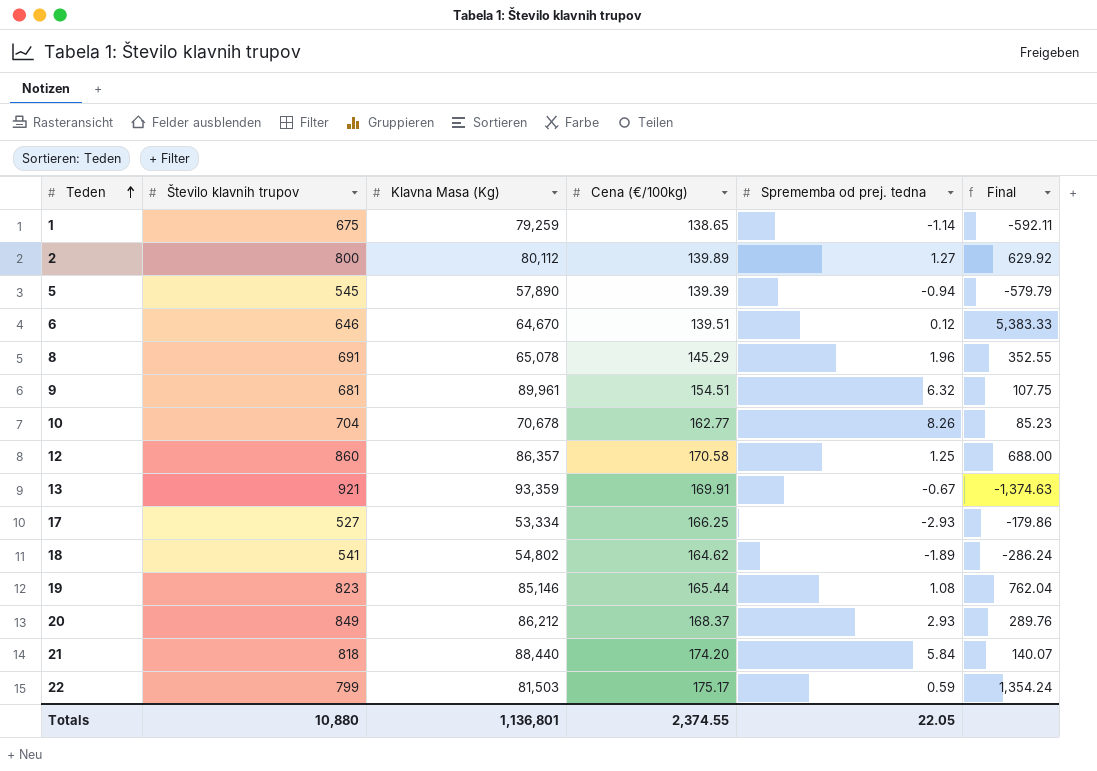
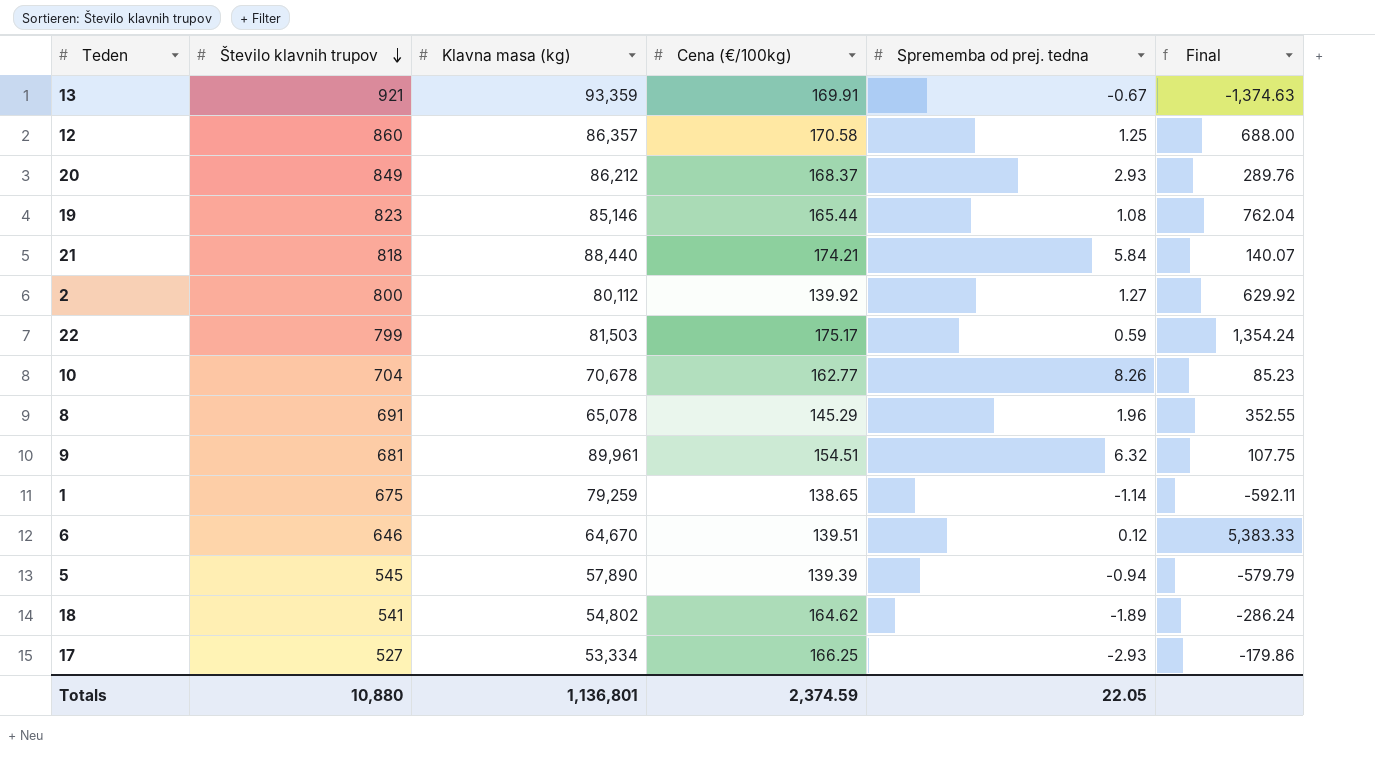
row order: Teden ascending -> Število klavnih trupov descending
column name: Klavna Masa (Kg) -> Klavna masa (kg)
21 | Cena (€/100kg): 174.20 -> 174.21
2 | Cena (€/100kg): 139.89 -> 139.92
Totals | Cena (€/100kg): 2,374.55 -> 2,374.59

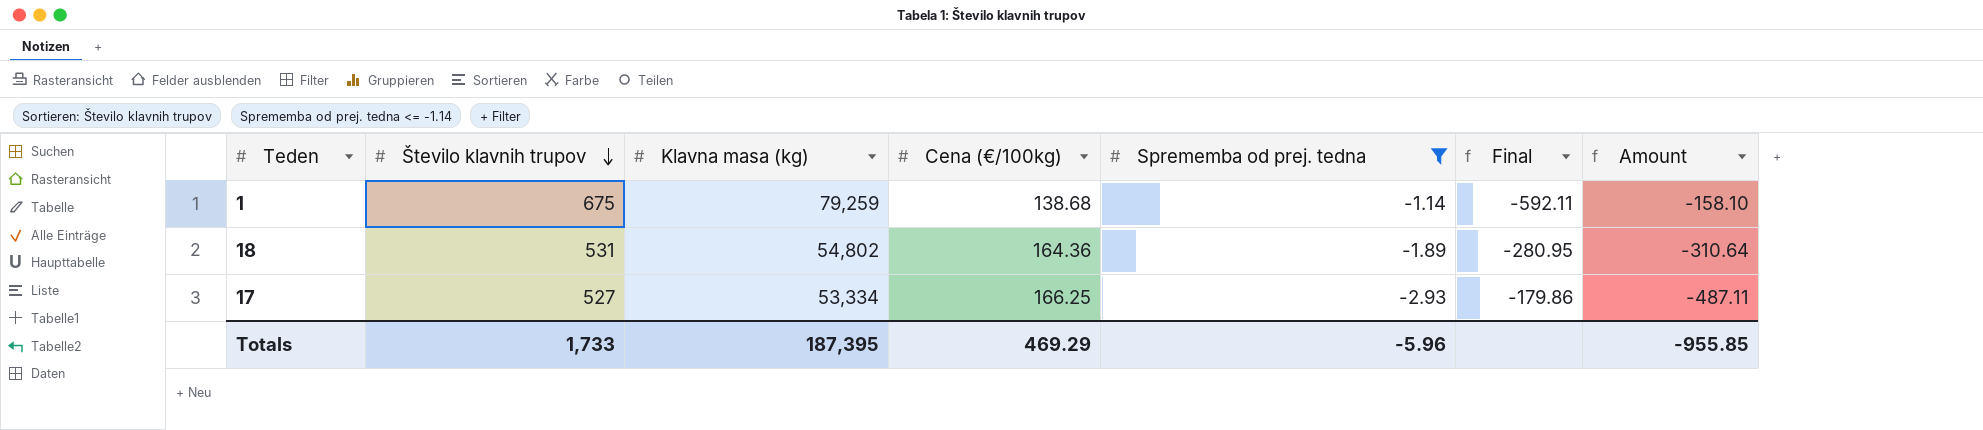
filter: none -> Sprememba od prej. tedna <= -1.14
column Amount | formula: none -> [Cena (€/100kg)] * [Sprememba od prej. tedna]
1 | Cena (€/100kg): 138.65 -> 138.68
18 | Število klavnih trupov: 541 -> 531
18 | Cena (€/100kg): 164.62 -> 164.36
18 | Final: -286.24 -> -280.95
Totals | Število klavnih trupov: 10,880 -> 1,733
Totals | Klavna masa (kg): 1,136,801 -> 187,395
Totals | Cena (€/100kg): 2,374.59 -> 469.29
Totals | Sprememba od prej. tedna: 22.05 -> -5.96

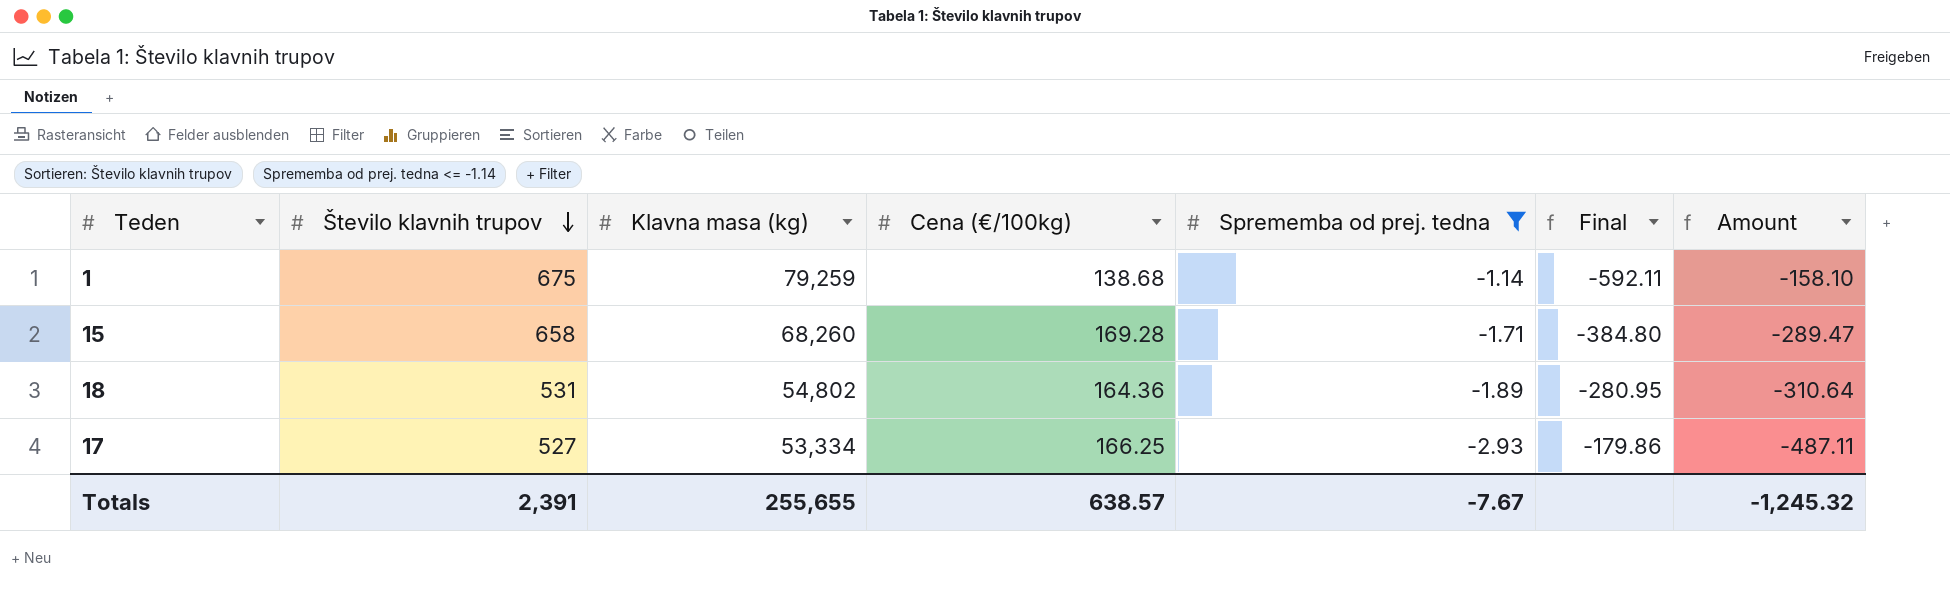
row 15: none -> 658 | 68,260 | 169.28 | -1.71 | -384.80 | -289.47
Totals | Število klavnih trupov: 1,733 -> 2,391
Totals | Klavna masa (kg): 187,395 -> 255,655
Totals | Cena (€/100kg): 469.29 -> 638.57
Totals | Sprememba od prej. tedna: -5.96 -> -7.67
Totals | Amount: -955.85 -> -1,245.32

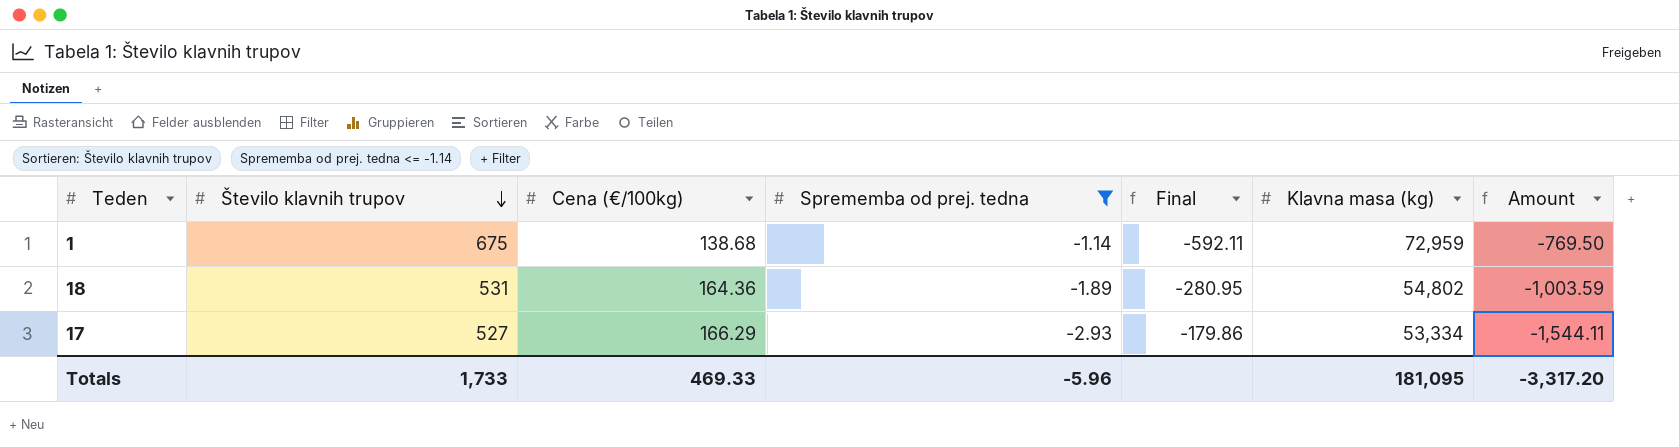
column Klavna masa (kg) | position: 3 -> 6
column Amount | formula: [Cena (€/100kg)] * [Sprememba od prej. tedna] -> [Število klavnih trupov] * [Sprememba od prej. tedna]
row 15: 658 | 68,260 | 169.28 | -1.71 | -384.80 | -289.47 -> none
1 | Klavna masa (kg): 79,259 -> 72,959
17 | Cena (€/100kg): 166.25 -> 166.29
Totals | Število klavnih trupov: 2,391 -> 1,733
Totals | Cena (€/100kg): 638.57 -> 469.33
Totals | Sprememba od prej. tedna: -7.67 -> -5.96
Totals | Klavna masa (kg): 255,655 -> 181,095
Totals | Amount: -1,245.32 -> -3,317.20

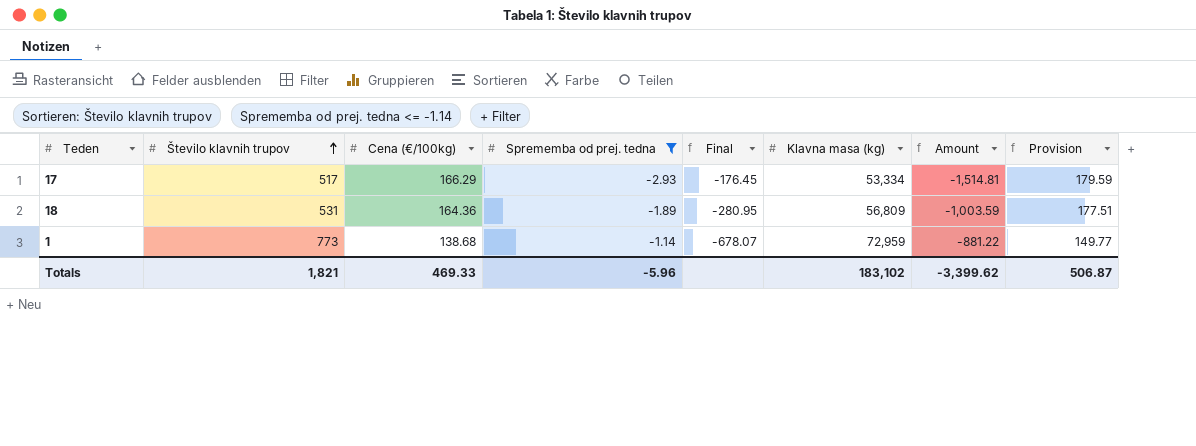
row order: Število klavnih trupov descending -> Število klavnih trupov ascending
column Provision | formula: none -> [Cena (€/100kg)] * 1.08
17 | Število klavnih trupov: 527 -> 517
17 | Final: -179.86 -> -176.45
17 | Amount: -1,544.11 -> -1,514.81
18 | Klavna masa (kg): 54,802 -> 56,809
1 | Število klavnih trupov: 675 -> 773
1 | Final: -592.11 -> -678.07
1 | Amount: -769.50 -> -881.22
Totals | Število klavnih trupov: 1,733 -> 1,821
Totals | Klavna masa (kg): 181,095 -> 183,102
Totals | Amount: -3,317.20 -> -3,399.62

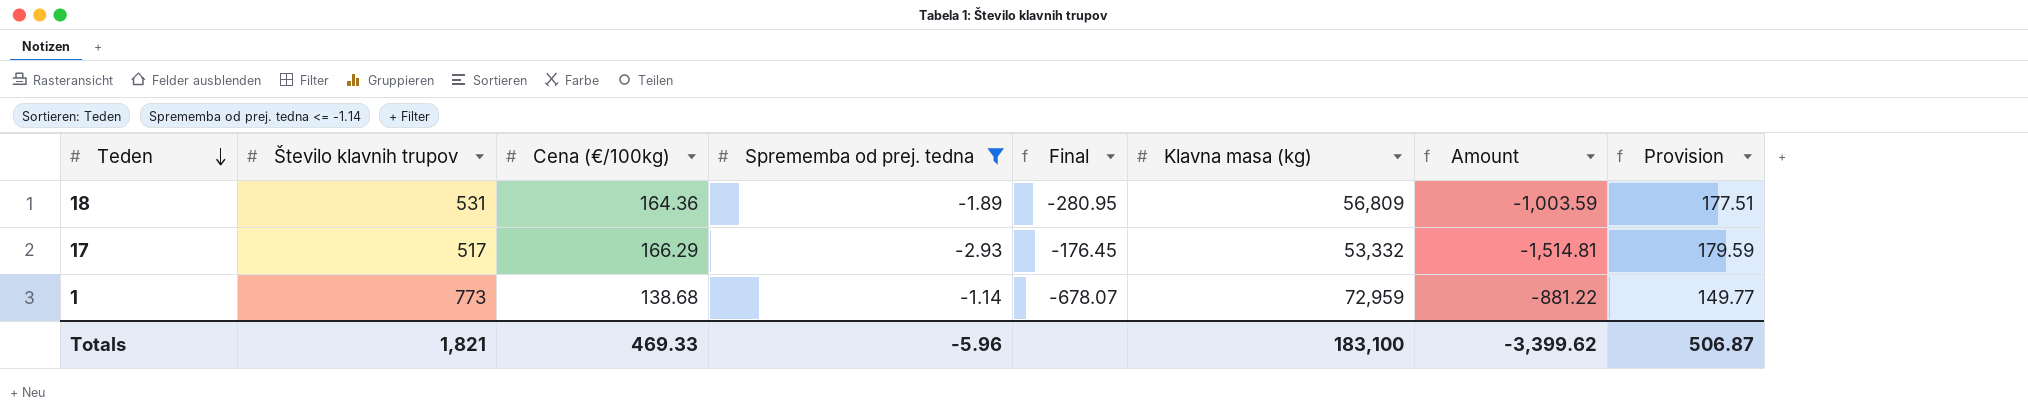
row order: Število klavnih trupov ascending -> Teden descending
17 | Klavna masa (kg): 53,334 -> 53,332
Totals | Klavna masa (kg): 183,102 -> 183,100

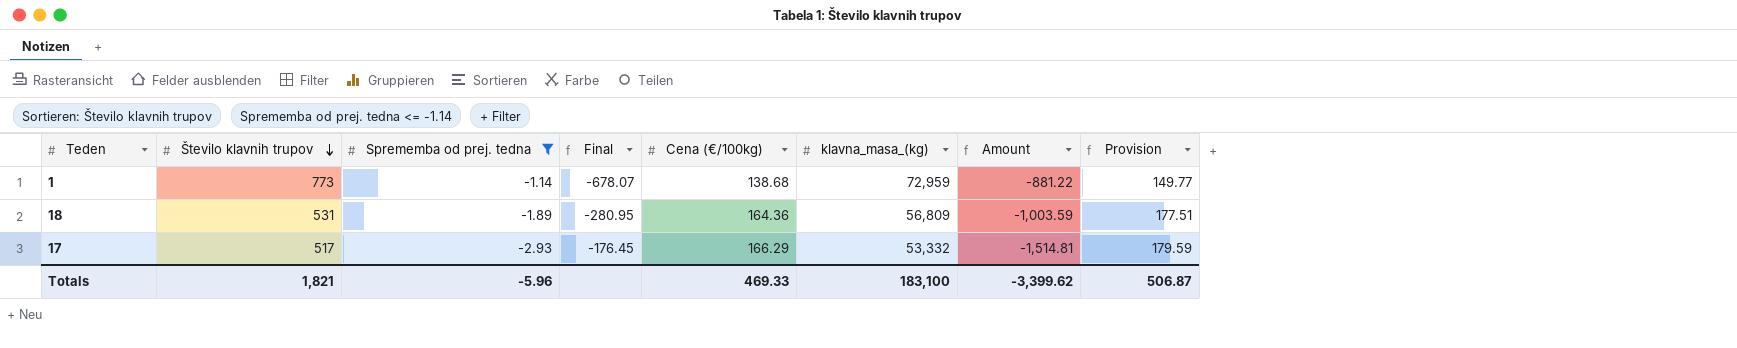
row order: Teden descending -> Število klavnih trupov descending
column Cena (€/100kg) | position: 3 -> 5
column name: Klavna masa (kg) -> klavna_masa_(kg)

